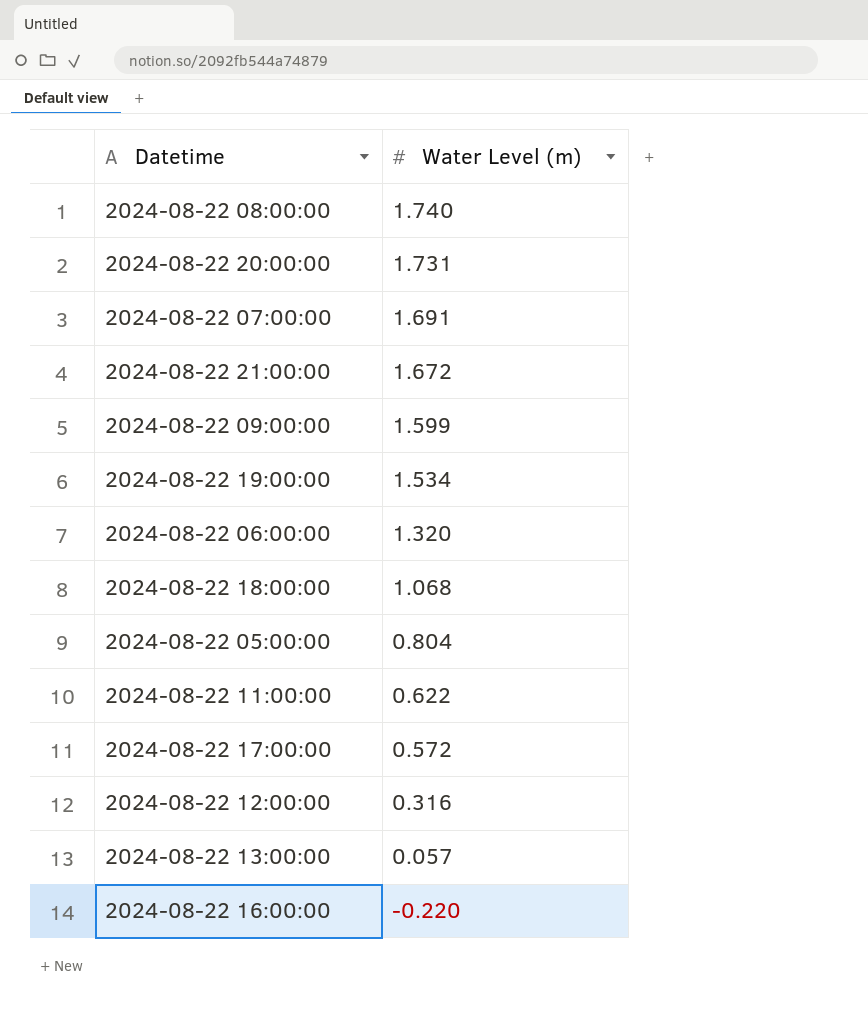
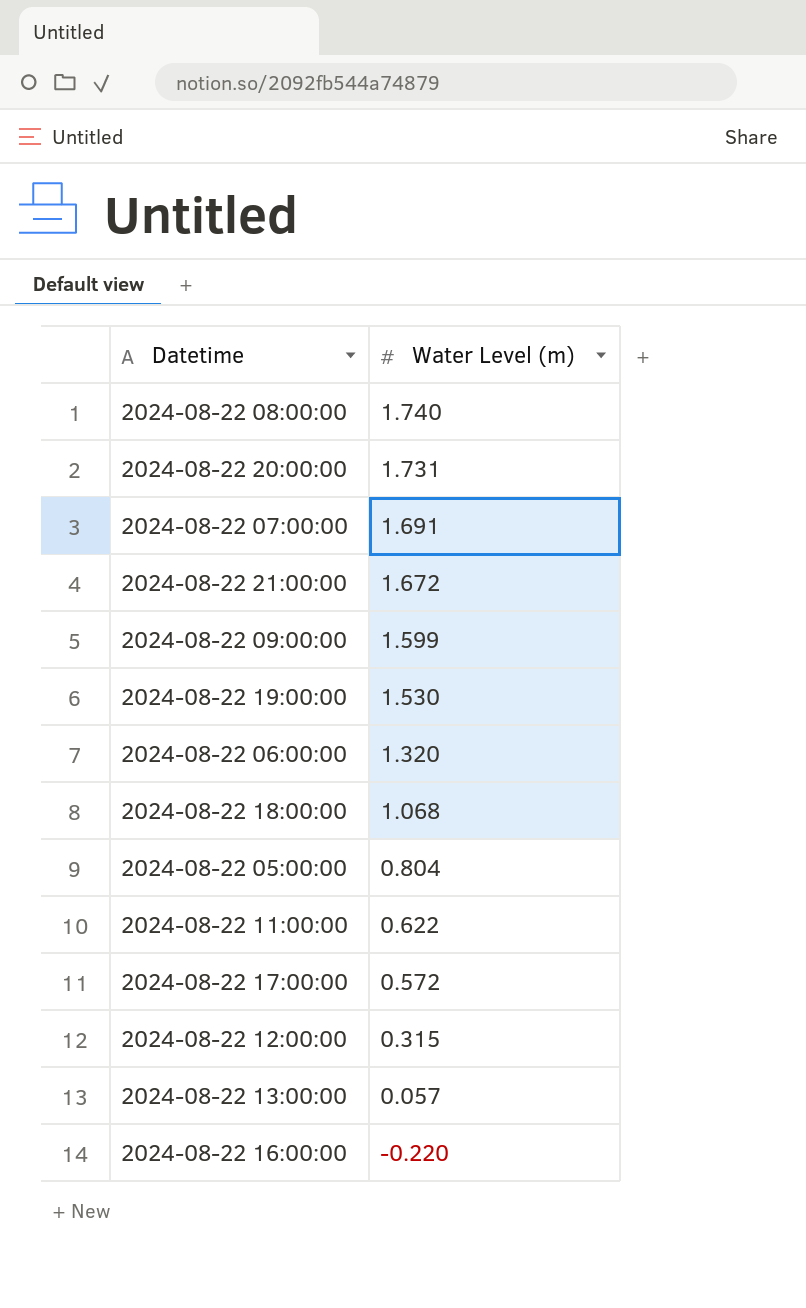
2024-08-22 19:00:00 | Water Level (m): 1.534 -> 1.530
2024-08-22 12:00:00 | Water Level (m): 0.316 -> 0.315

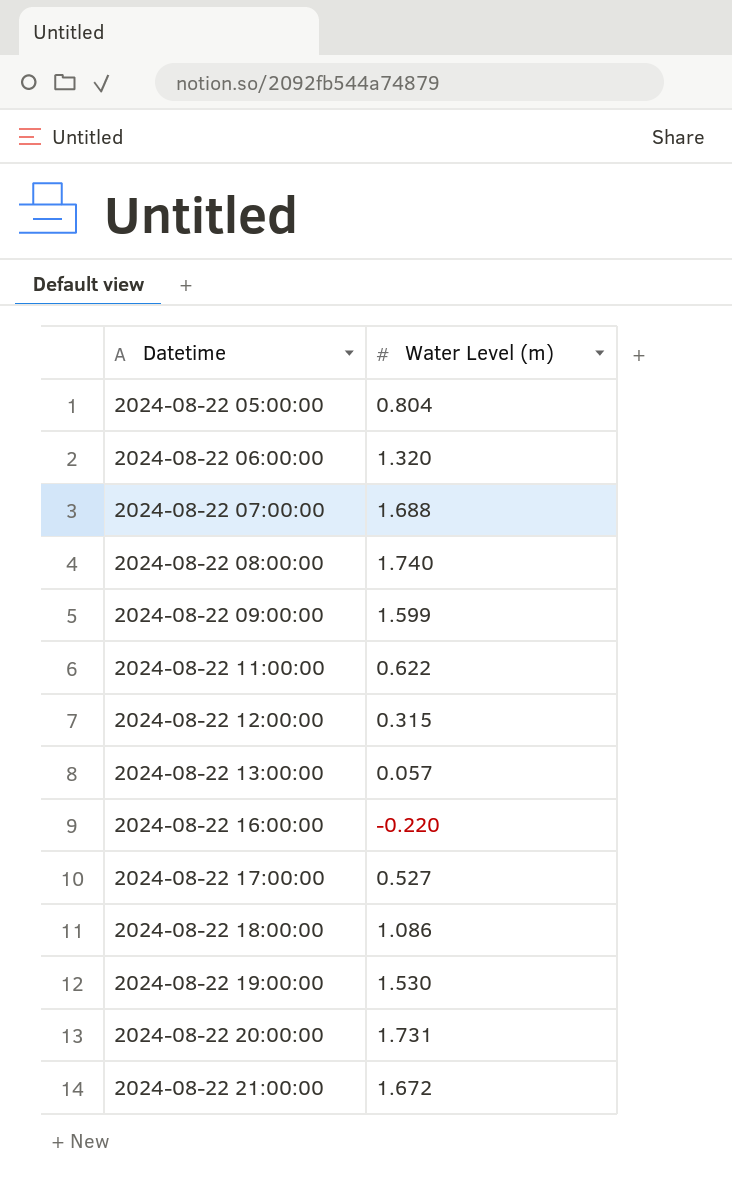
row order: Water Level (m) descending -> Datetime ascending
2024-08-22 07:00:00 | Water Level (m): 1.691 -> 1.688
2024-08-22 17:00:00 | Water Level (m): 0.572 -> 0.527
2024-08-22 18:00:00 | Water Level (m): 1.068 -> 1.086

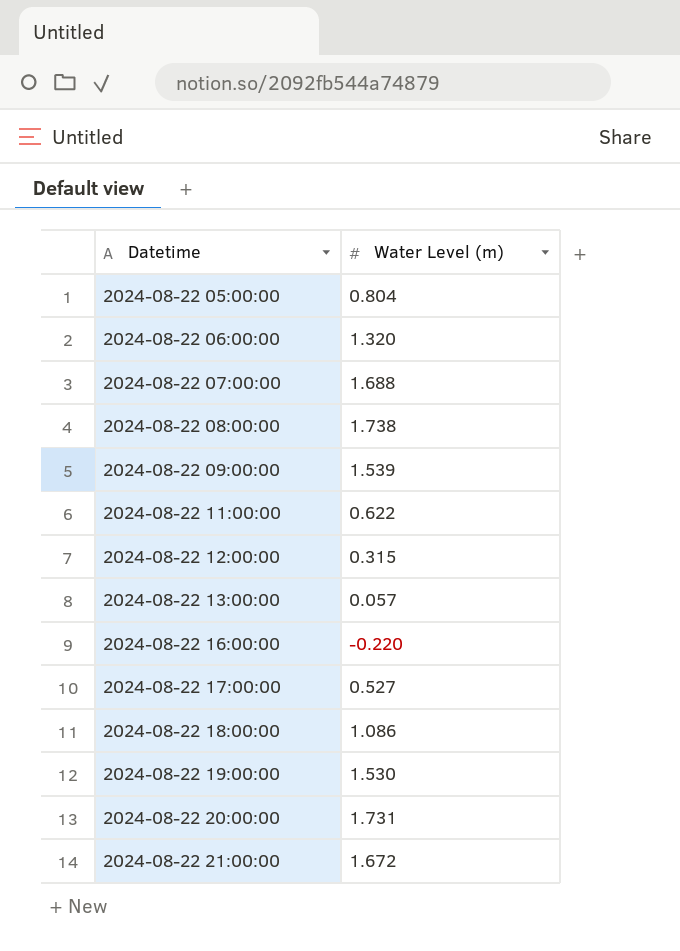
2024-08-22 08:00:00 | Water Level (m): 1.740 -> 1.738
2024-08-22 09:00:00 | Water Level (m): 1.599 -> 1.539

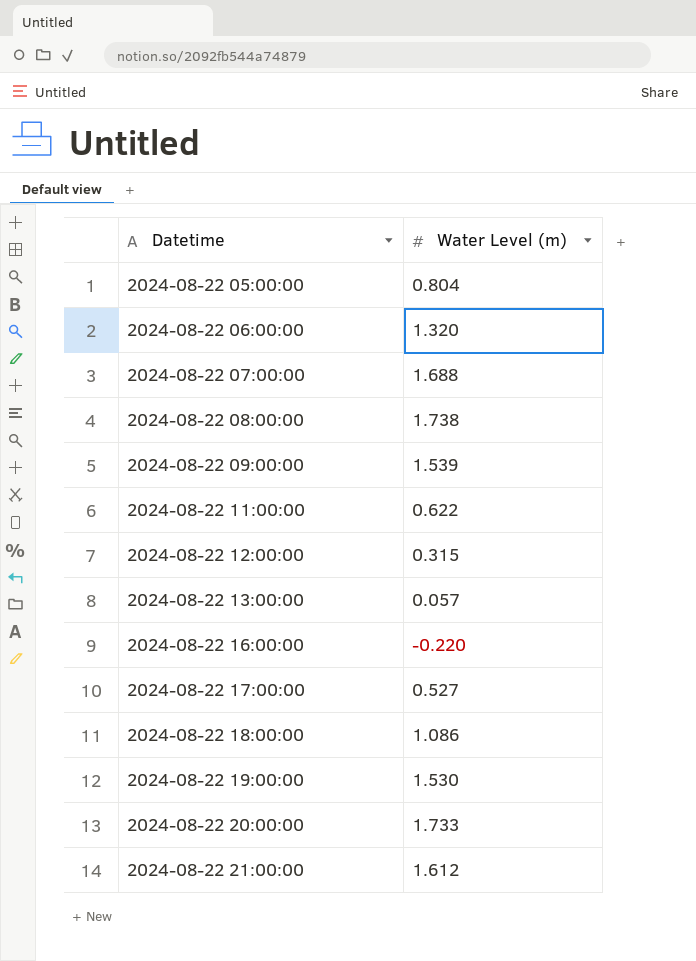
2024-08-22 20:00:00 | Water Level (m): 1.731 -> 1.733
2024-08-22 21:00:00 | Water Level (m): 1.672 -> 1.612

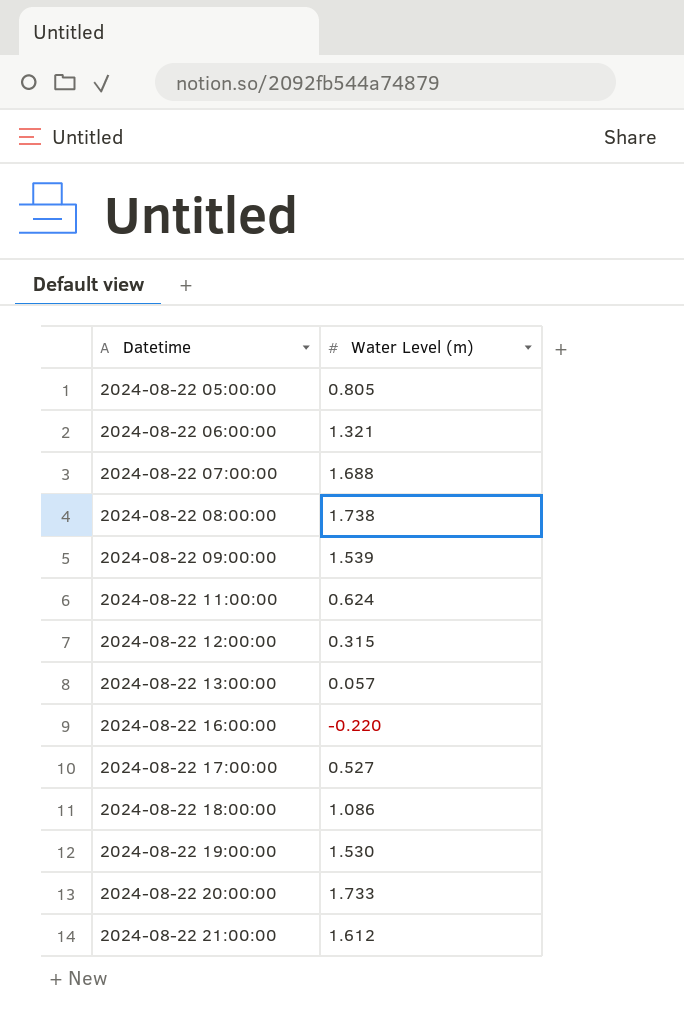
2024-08-22 05:00:00 | Water Level (m): 0.804 -> 0.805
2024-08-22 06:00:00 | Water Level (m): 1.320 -> 1.321
2024-08-22 11:00:00 | Water Level (m): 0.622 -> 0.624

